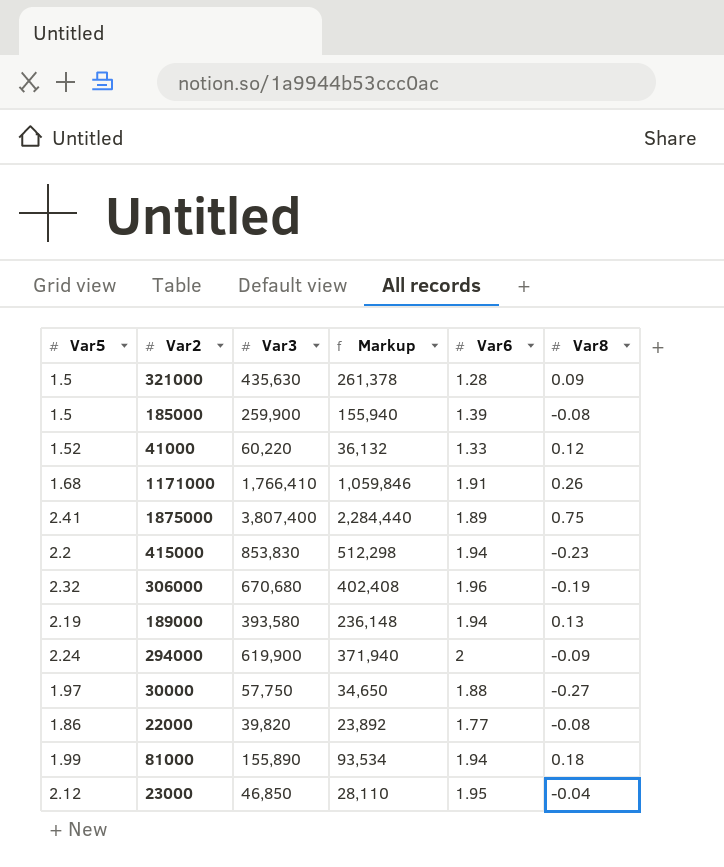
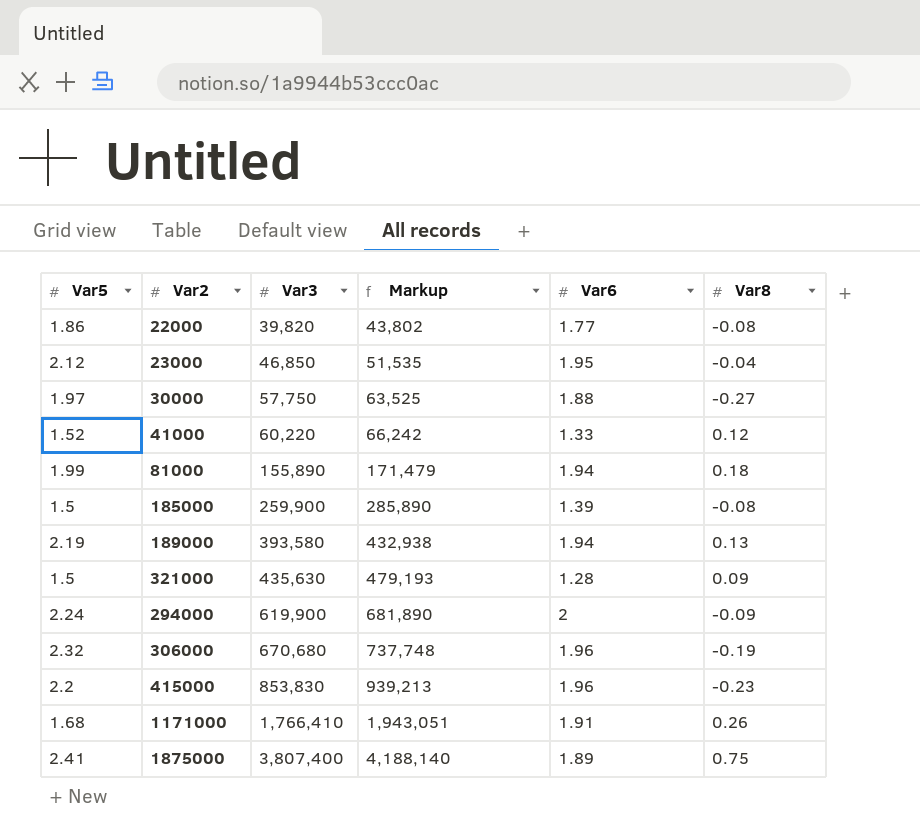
row order: none -> Var3 ascending
column Markup | formula: [Var3] * 0.6 -> [Var3] * 1.1
415000 | Var6: 1.94 -> 1.96

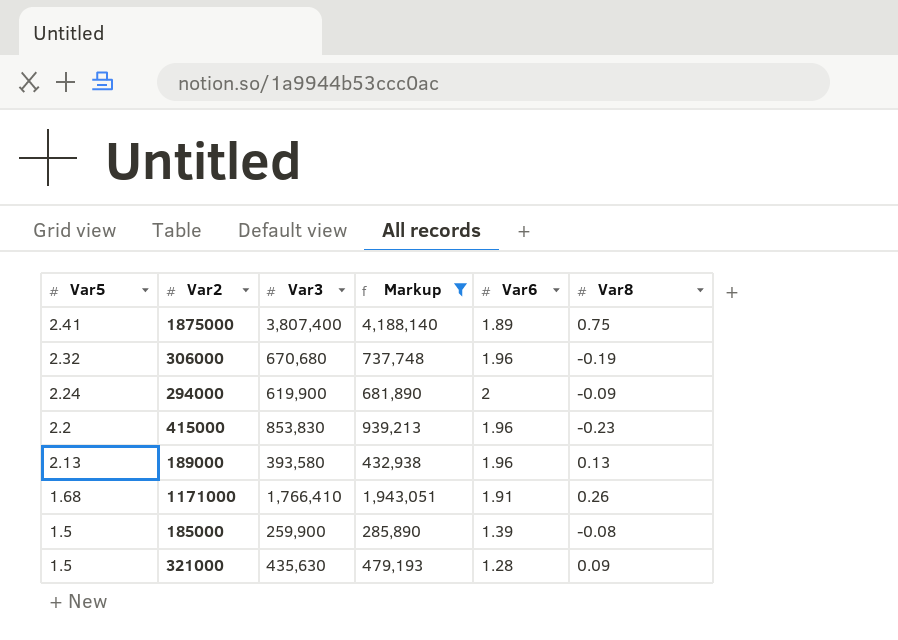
filter: none -> Markup >= 285,890
row order: Var3 ascending -> Var5 descending
189000 | Var5: 2.19 -> 2.13
189000 | Var6: 1.94 -> 1.96

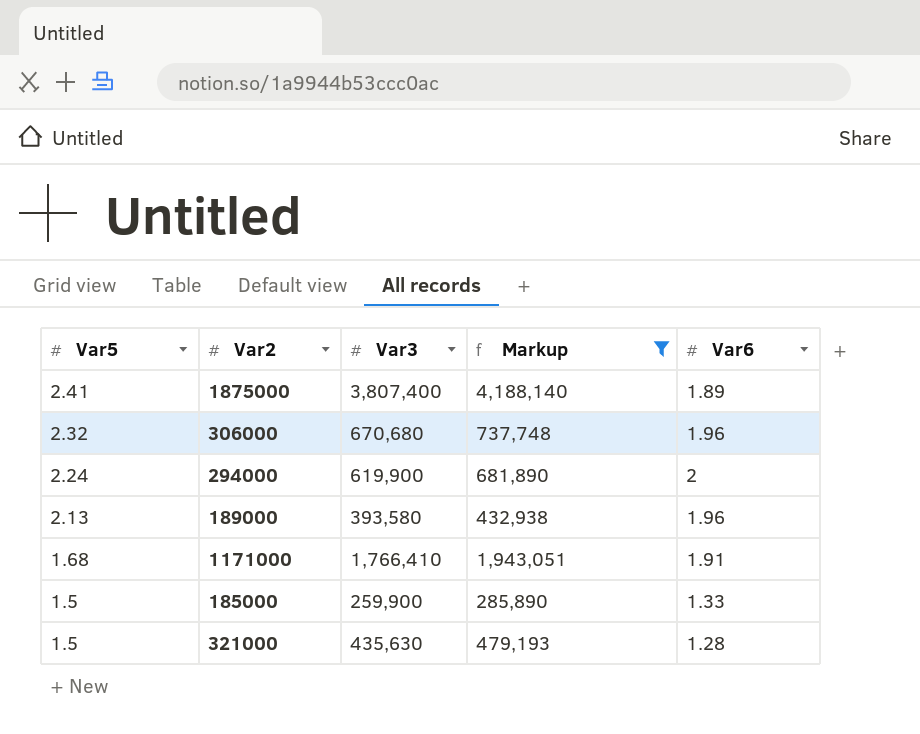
column Var8 | position: 6 -> none
row 415000: 2.2 | 853,830 | 939,213 | 1.96 | -0.23 -> none
185000 | Var6: 1.39 -> 1.33

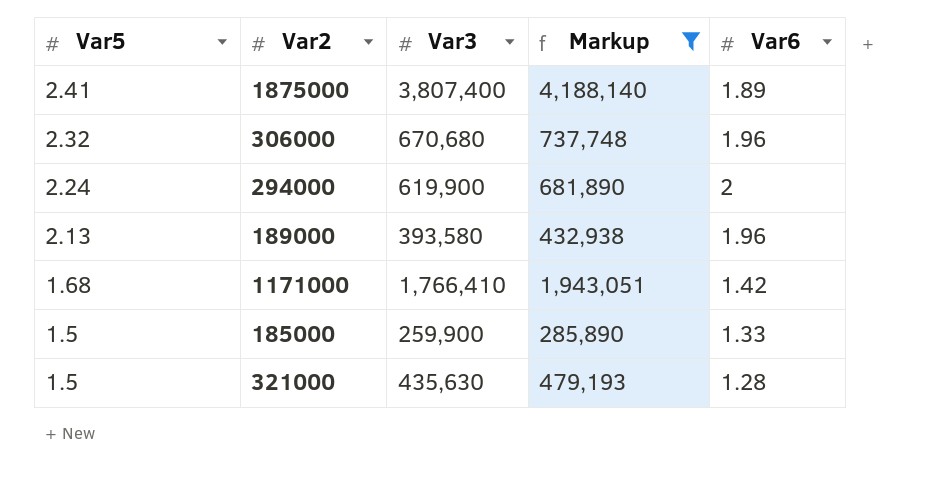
1171000 | Var6: 1.91 -> 1.42

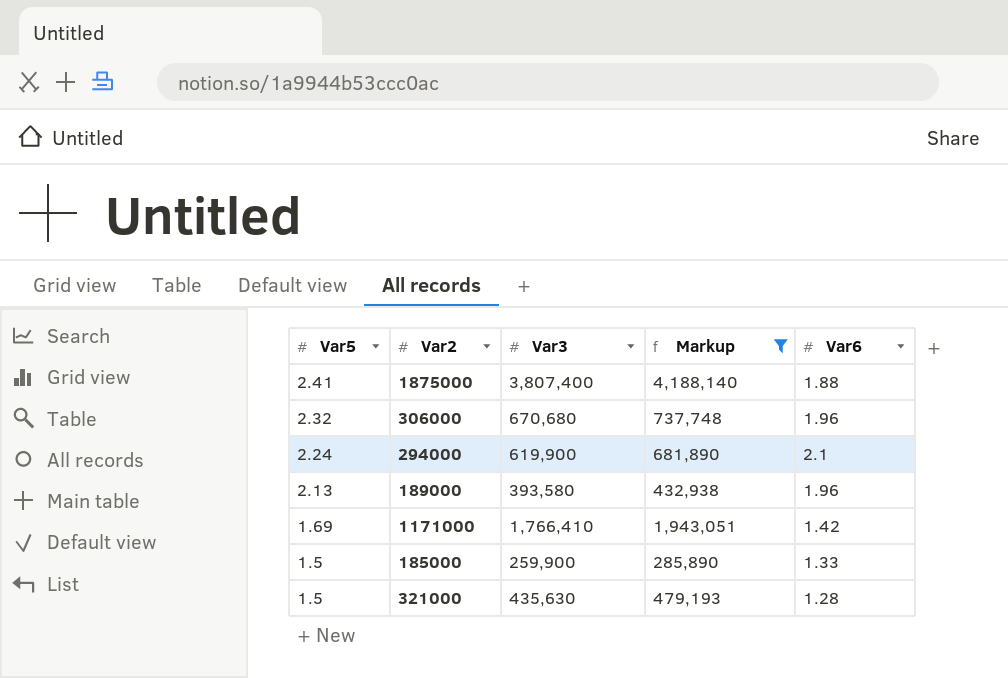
1875000 | Var6: 1.89 -> 1.88
294000 | Var6: 2 -> 2.1
1171000 | Var5: 1.68 -> 1.69

